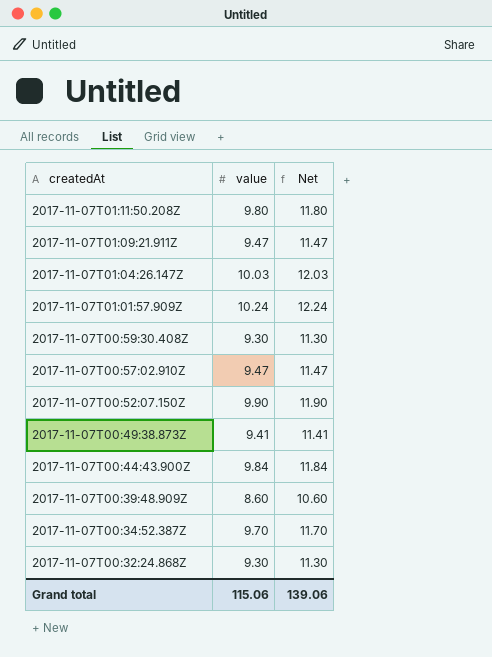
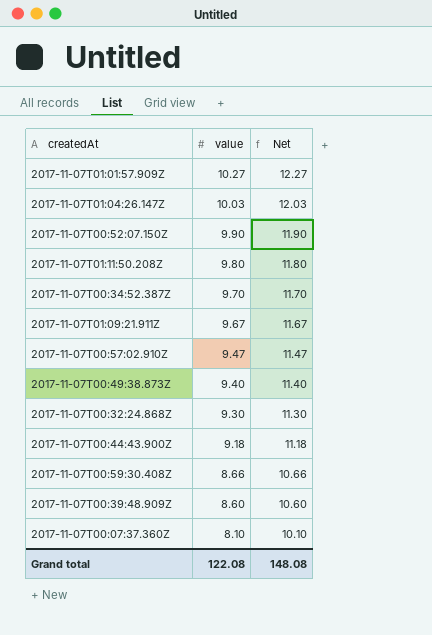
row order: createdAt descending -> value descending
2017-11-07T01:01:57.909Z | value: 10.24 -> 10.27
2017-11-07T01:01:57.909Z | Net: 12.24 -> 12.27
2017-11-07T01:09:21.911Z | value: 9.47 -> 9.67
2017-11-07T01:09:21.911Z | Net: 11.47 -> 11.67
2017-11-07T00:49:38.873Z | value: 9.41 -> 9.40
2017-11-07T00:49:38.873Z | Net: 11.41 -> 11.40
2017-11-07T00:44:43.900Z | value: 9.84 -> 9.18
2017-11-07T00:44:43.900Z | Net: 11.84 -> 11.18
2017-11-07T00:59:30.408Z | value: 9.30 -> 8.66
2017-11-07T00:59:30.408Z | Net: 11.30 -> 10.66
row 2017-11-07T00:07:37.360Z: none -> 8.10 | 10.10
Grand total | value: 115.06 -> 122.08
Grand total | Net: 139.06 -> 148.08

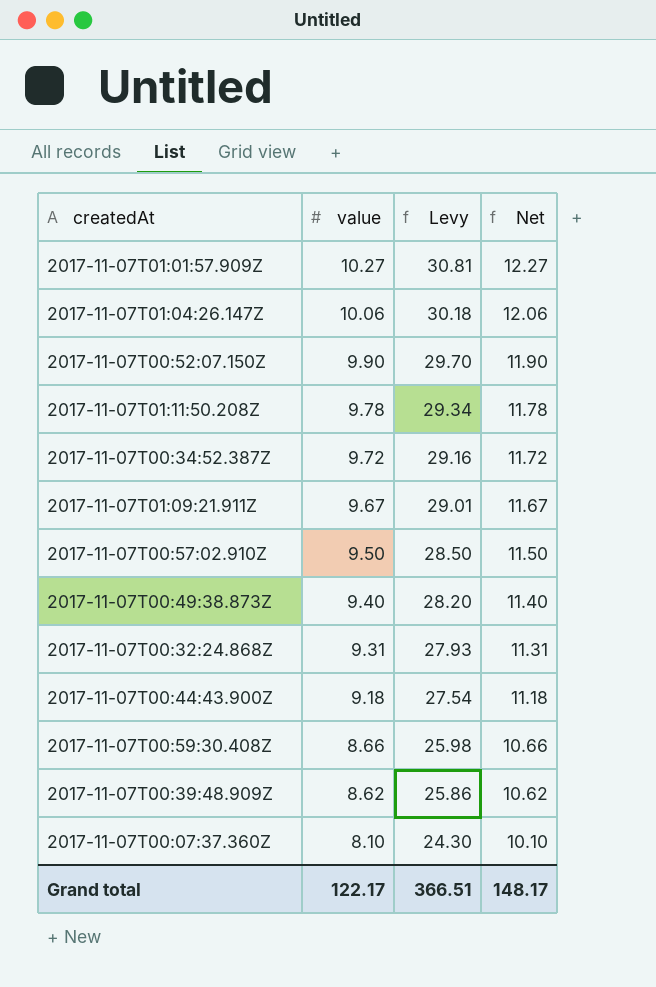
column Levy | formula: none -> [value] * 3
2017-11-07T01:04:26.147Z | value: 10.03 -> 10.06
2017-11-07T01:04:26.147Z | Net: 12.03 -> 12.06
2017-11-07T01:11:50.208Z | value: 9.80 -> 9.78
2017-11-07T01:11:50.208Z | Net: 11.80 -> 11.78
2017-11-07T00:34:52.387Z | value: 9.70 -> 9.72
2017-11-07T00:34:52.387Z | Net: 11.70 -> 11.72
2017-11-07T00:57:02.910Z | value: 9.47 -> 9.50
2017-11-07T00:57:02.910Z | Net: 11.47 -> 11.50
2017-11-07T00:32:24.868Z | value: 9.30 -> 9.31
2017-11-07T00:32:24.868Z | Net: 11.30 -> 11.31
2017-11-07T00:39:48.909Z | value: 8.60 -> 8.62
2017-11-07T00:39:48.909Z | Net: 10.60 -> 10.62
Grand total | value: 122.08 -> 122.17
Grand total | Net: 148.08 -> 148.17

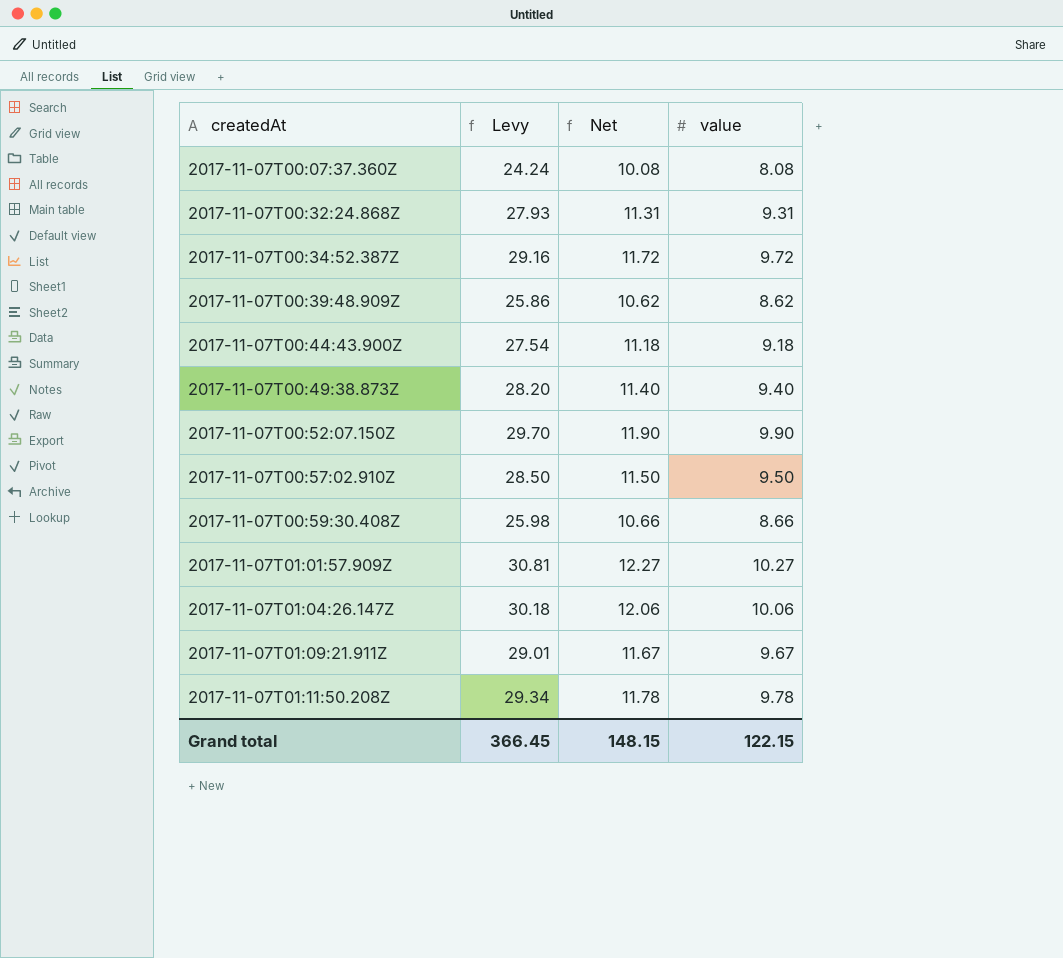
row order: value descending -> createdAt ascending
column value | position: 2 -> 4
2017-11-07T00:07:37.360Z | Levy: 24.30 -> 24.24
2017-11-07T00:07:37.360Z | Net: 10.10 -> 10.08
2017-11-07T00:07:37.360Z | value: 8.10 -> 8.08
Grand total | Levy: 366.51 -> 366.45
Grand total | Net: 148.17 -> 148.15
Grand total | value: 122.17 -> 122.15

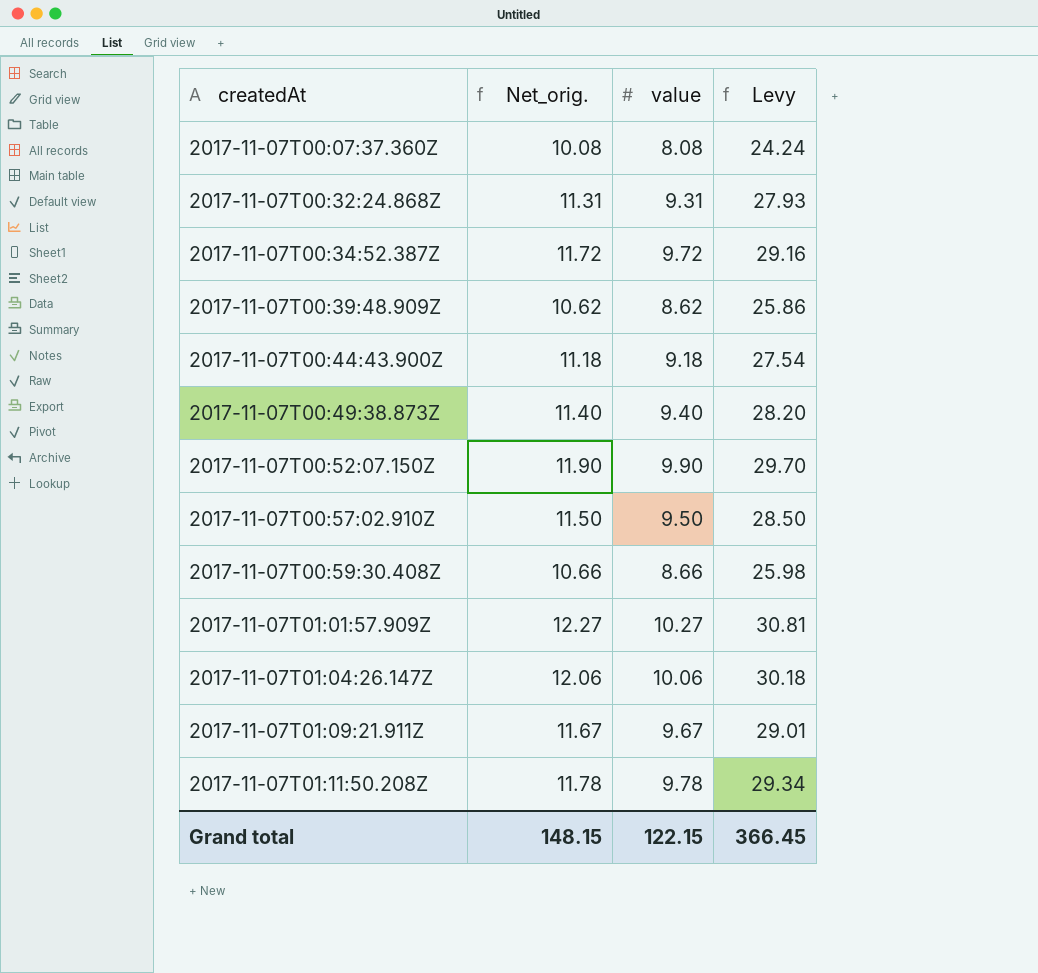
column name: Net -> Net_orig.
column Levy | position: 2 -> 4

